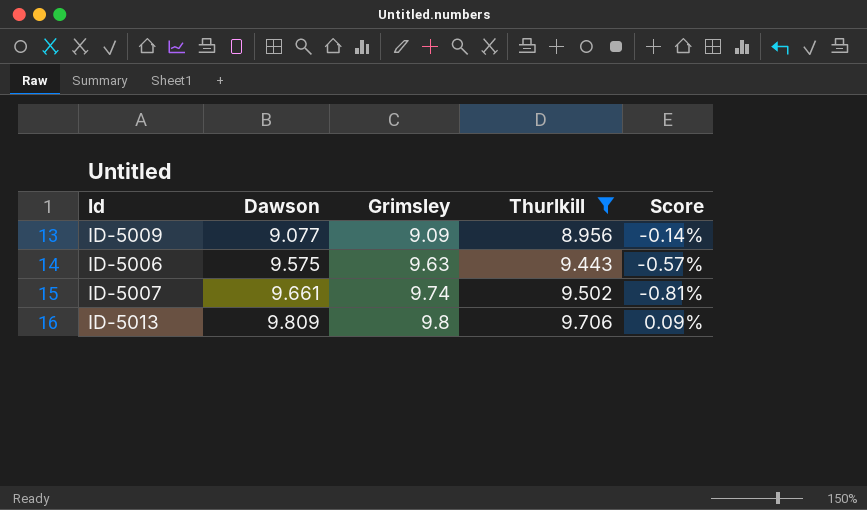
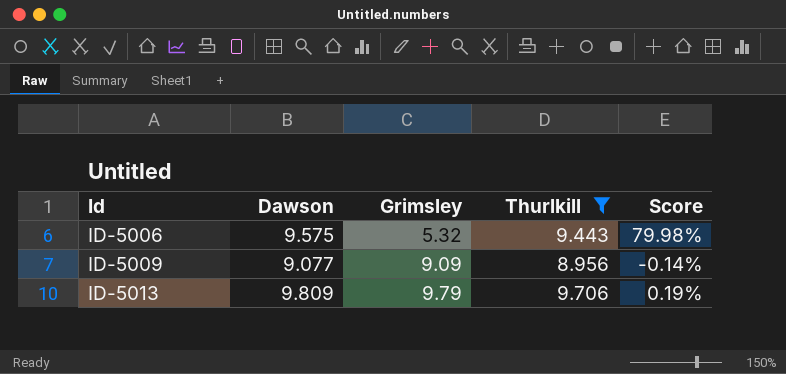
row order: Dawson ascending -> Id ascending
row ID-5007: 9.661 | 9.74 | 9.502 | -0.81% -> none
ID-5006 | Grimsley: 9.63 -> 5.32
ID-5006 | Score: -0.57% -> 79.98%
ID-5013 | Grimsley: 9.8 -> 9.79
ID-5013 | Score: 0.09% -> 0.19%

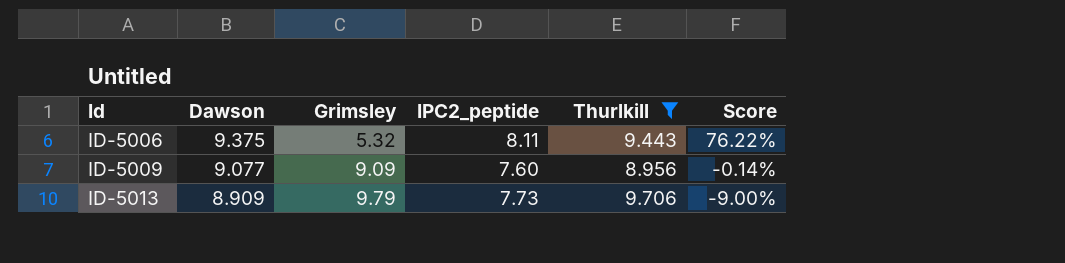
column IPC2_peptide | position: none -> 4
ID-5006 | Dawson: 9.575 -> 9.375
ID-5006 | Score: 79.98% -> 76.22%
ID-5013 | Dawson: 9.809 -> 8.909
ID-5013 | Score: 0.19% -> -9.00%

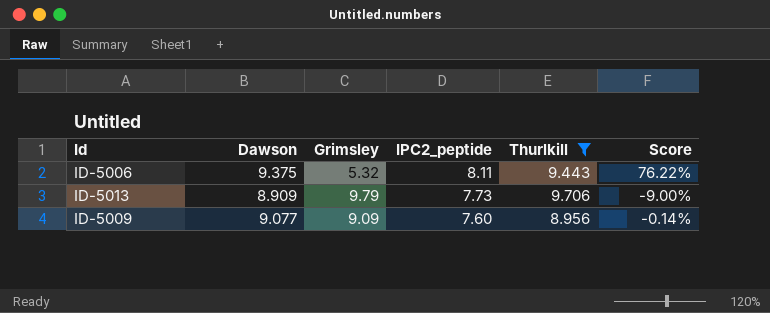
row order: Id ascending -> IPC2_peptide descending

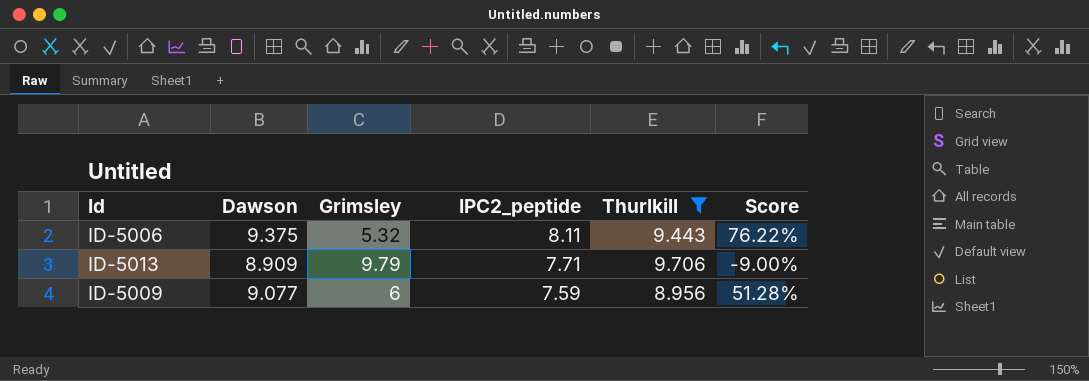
ID-5013 | IPC2_peptide: 7.73 -> 7.71
ID-5009 | Grimsley: 9.09 -> 6
ID-5009 | IPC2_peptide: 7.60 -> 7.59
ID-5009 | Score: -0.14% -> 51.28%

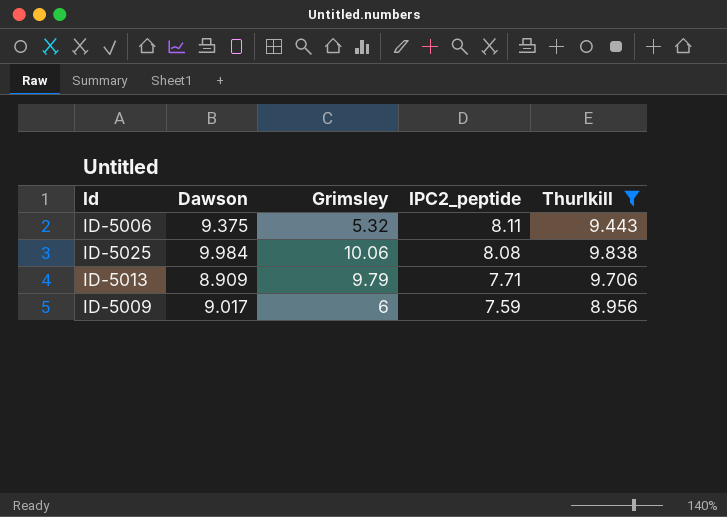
column Score | formula: ([Dawson] - [Grimsley]) / [Grimsley] -> none
row ID-5025: none -> 9.984 | 10.06 | 8.08 | 9.838
ID-5009 | Dawson: 9.077 -> 9.017

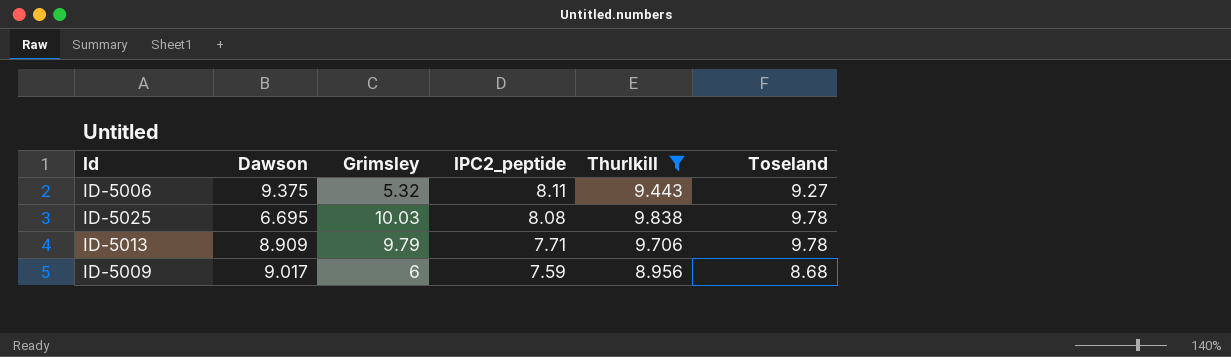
column Toseland | position: none -> 6
ID-5025 | Dawson: 9.984 -> 6.695
ID-5025 | Grimsley: 10.06 -> 10.03

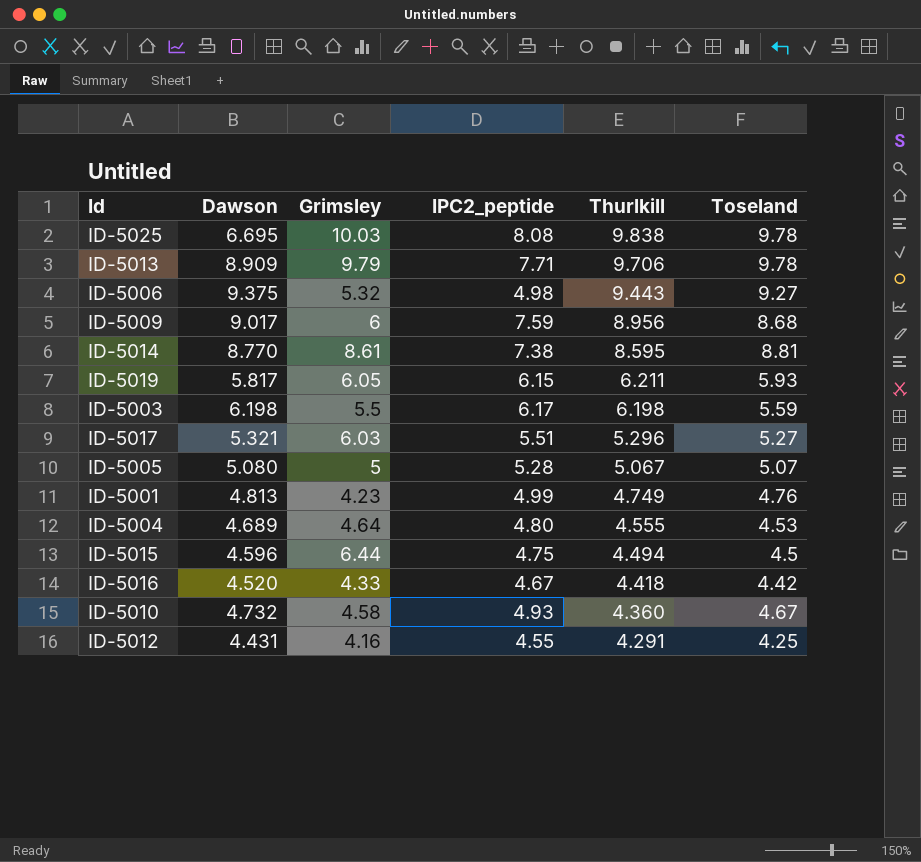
filter: Thurlkill >= 8.956 -> none
row order: IPC2_peptide descending -> Thurlkill descending
ID-5006 | IPC2_peptide: 8.11 -> 4.98

